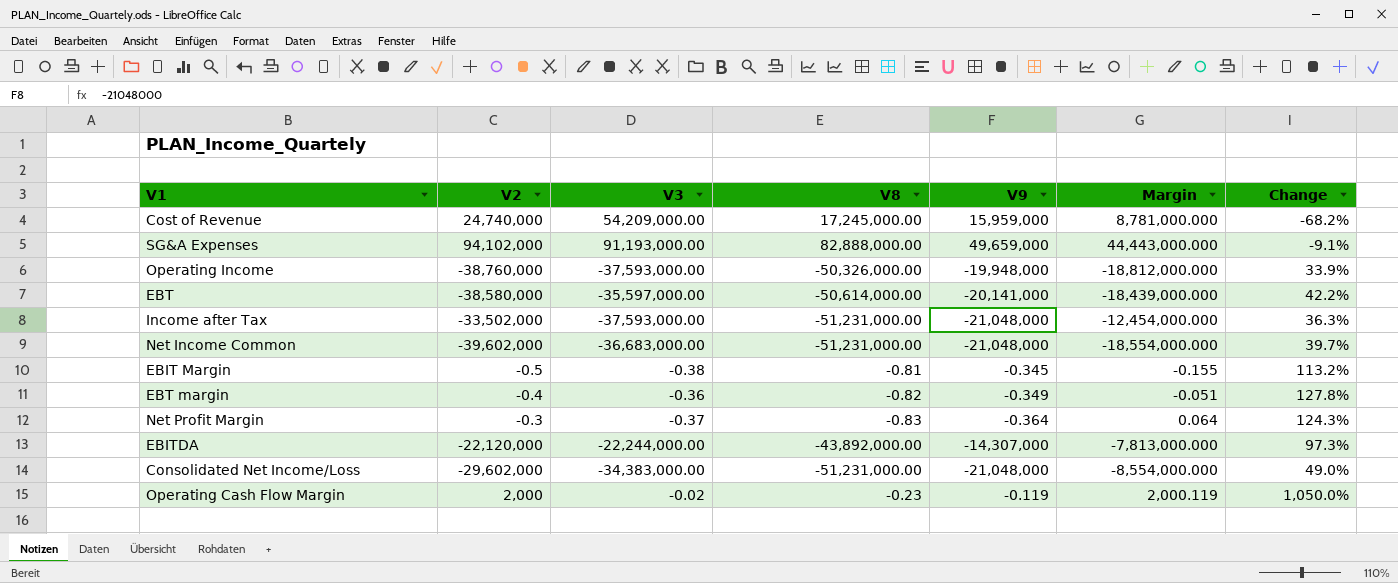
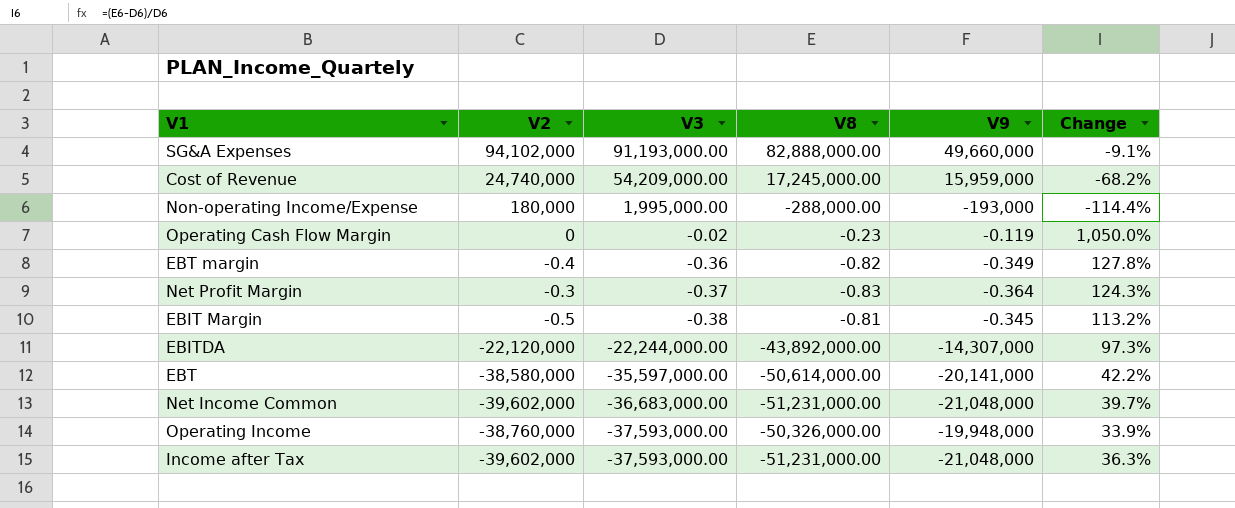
row order: none -> V3 descending
column Margin | formula: [V2] - [V9] -> none
row Consolidated Net Income/Loss: -29,602,000 | -34,383,000.00 | -51,231,000.00 | -21,048,000 | -8,554,000.000 | 49.0% -> none
SG&A Expenses | V9: 49,659,000 -> 49,660,000
row Non-operating Income/Expense: none -> 180,000 | 1,995,000.00 | -288,000.00 | -193,000 | -114.4%
Operating Cash Flow Margin | V2: 2,000 -> 0
Income after Tax | V2: -33,502,000 -> -39,602,000

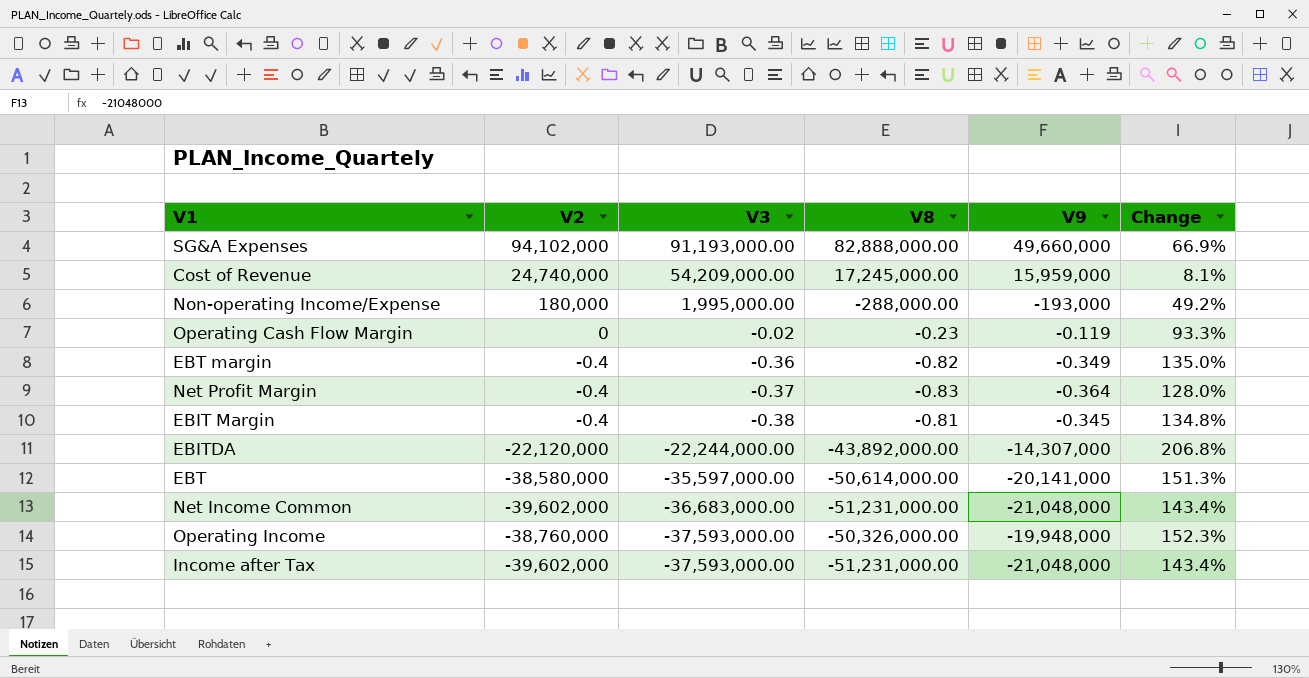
column Change | formula: ([V8] - [V3]) / [V3] -> ([V8] - [V9]) / [V9]
Net Profit Margin | V2: -0.3 -> -0.4
EBIT Margin | V2: -0.5 -> -0.4

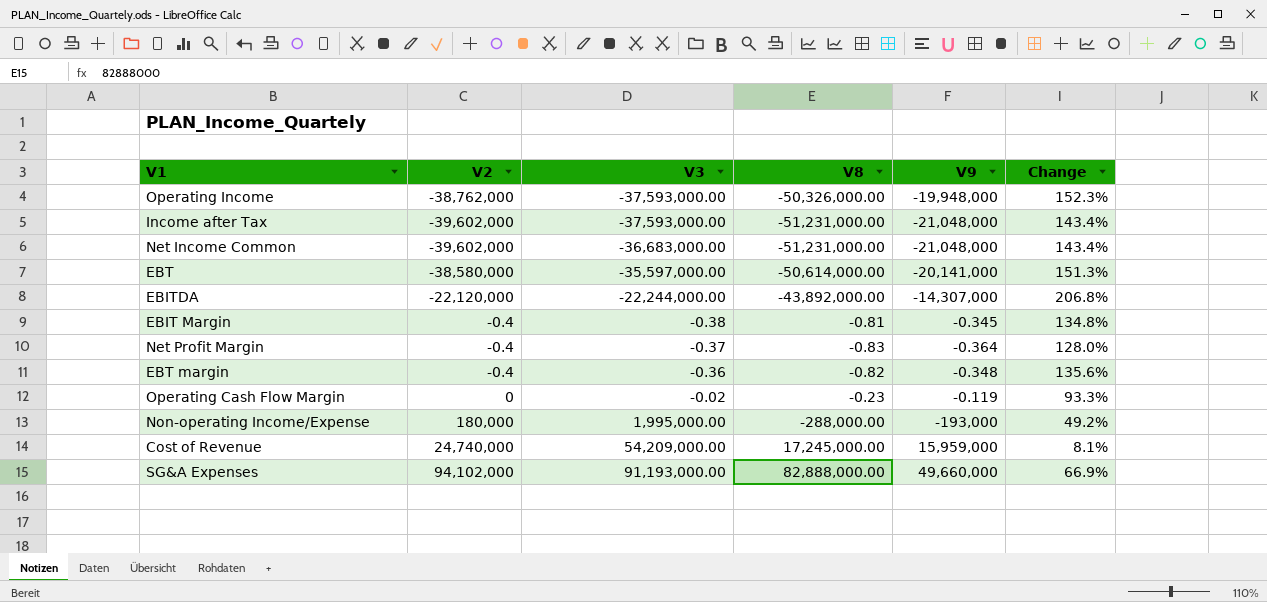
row order: V3 descending -> V3 ascending
Operating Income | V2: -38,760,000 -> -38,762,000
EBT margin | V9: -0.349 -> -0.348
EBT margin | Change: 135.0% -> 135.6%

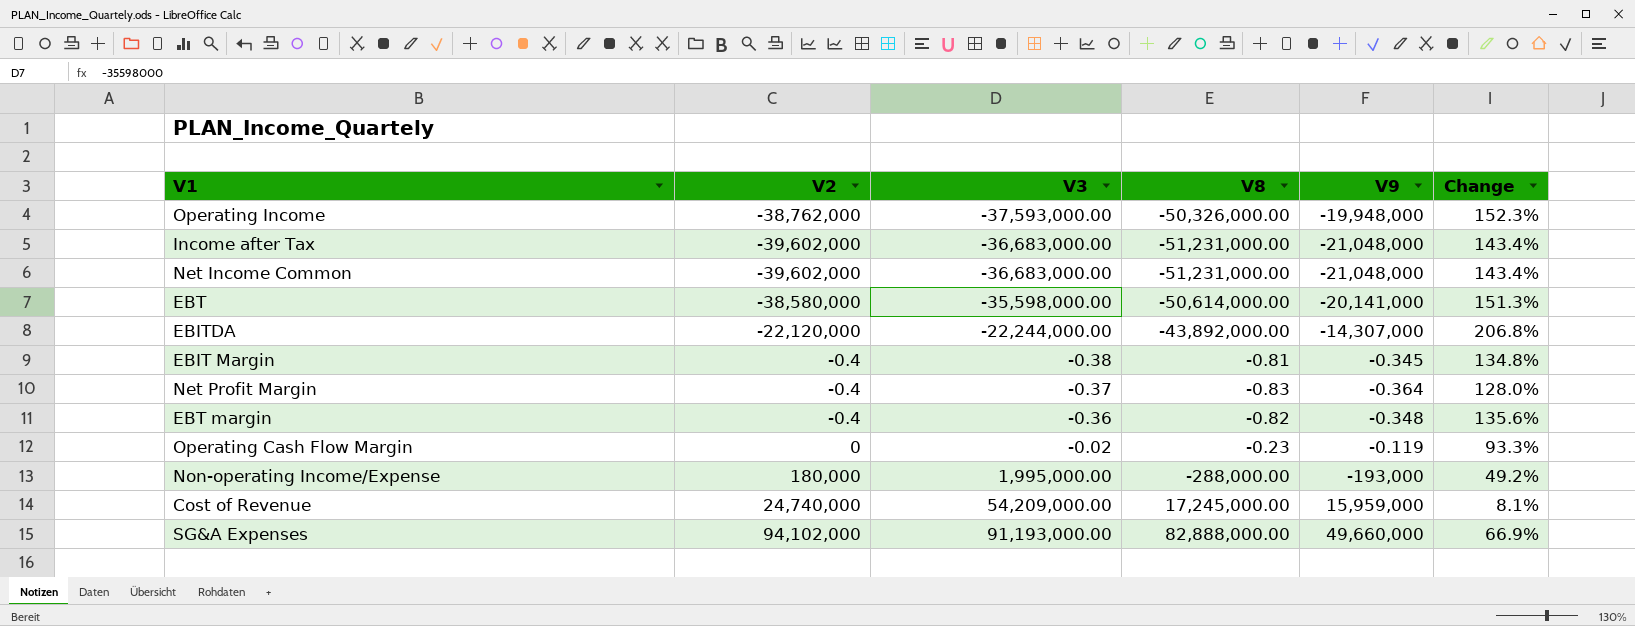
Income after Tax | V3: -37,593,000.00 -> -36,683,000.00
EBT | V3: -35,597,000.00 -> -35,598,000.00

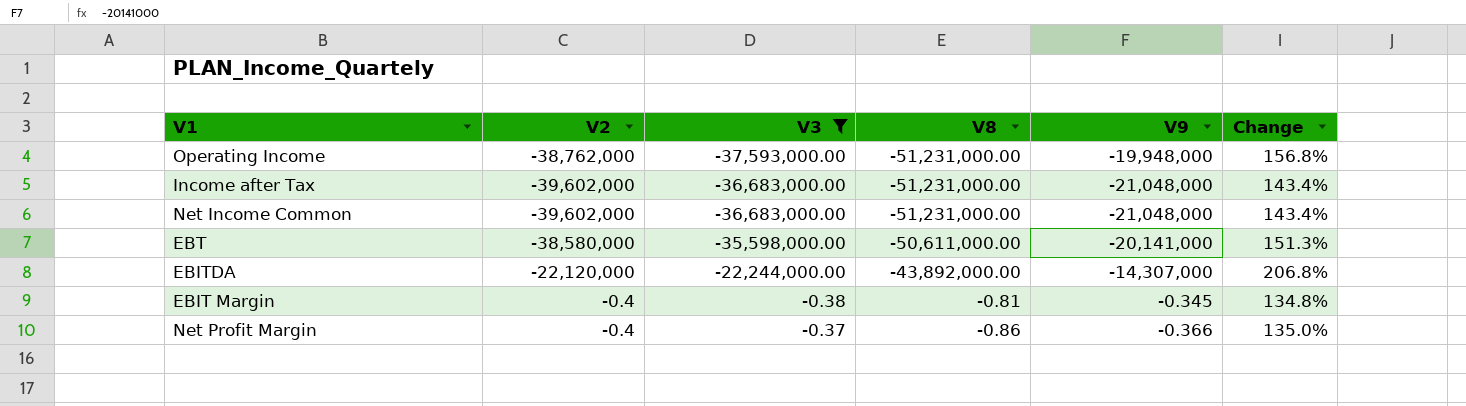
filter: none -> V3 <= -0.37
Operating Income | V8: -50,326,000.00 -> -51,231,000.00
Operating Income | Change: 152.3% -> 156.8%
EBT | V8: -50,614,000.00 -> -50,611,000.00
Net Profit Margin | V8: -0.83 -> -0.86
Net Profit Margin | V9: -0.364 -> -0.366
Net Profit Margin | Change: 128.0% -> 135.0%

